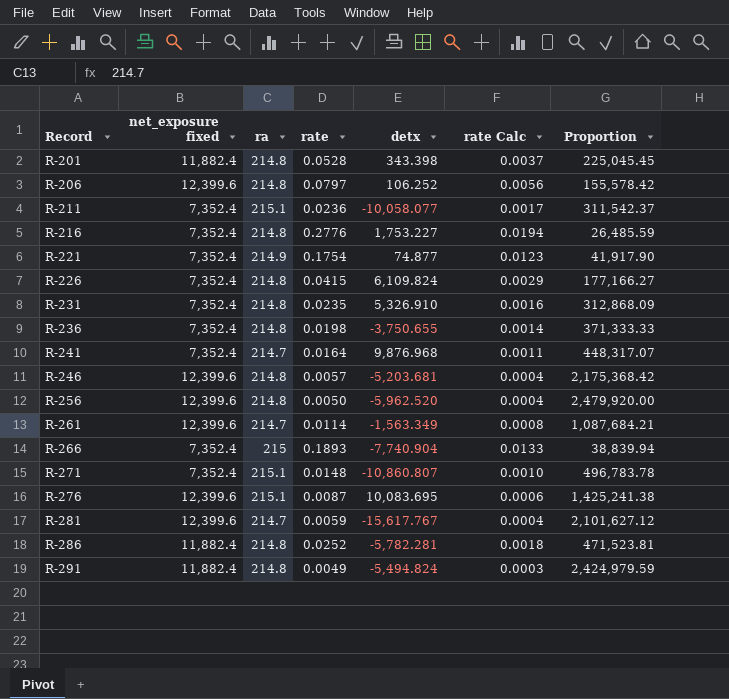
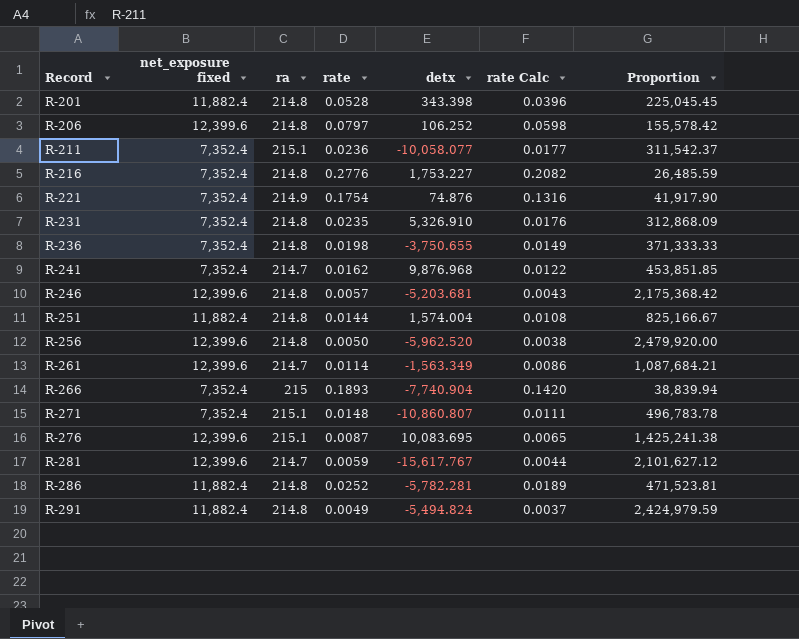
column rate Calc | formula: [rate] * 0.07 -> [rate] * 0.75
row R-226: 7,352.4 | 214.8 | 0.0415 | 6,109.824 | 0.0029 | 177,166.27 -> none
R-221 | detx: 74.877 -> 74.876
R-241 | rate: 0.0164 -> 0.0162
R-241 | Proportion: 448,317.07 -> 453,851.85
row R-251: none -> 11,882.4 | 214.8 | 0.0144 | 1,574.004 | 0.0108 | 825,166.67

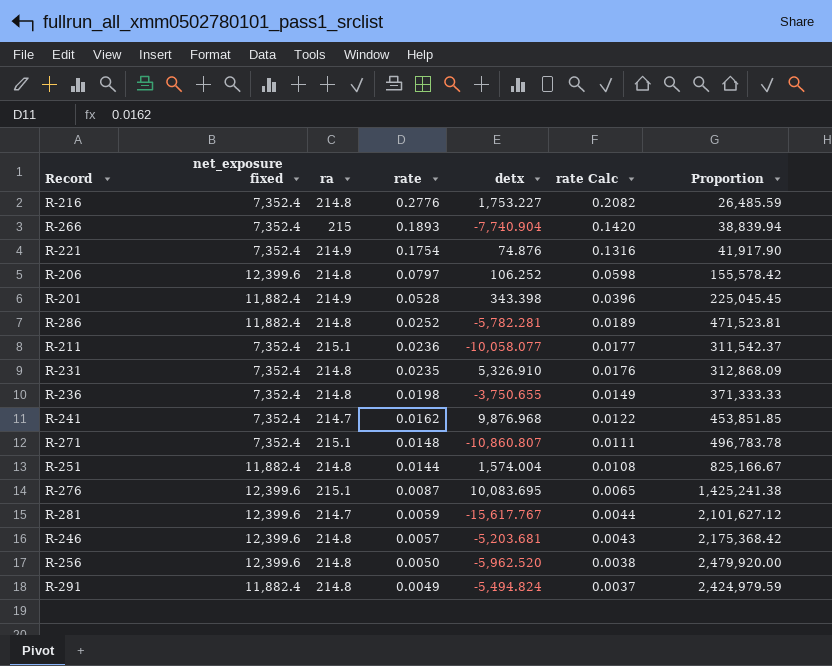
row order: Record ascending -> rate descending
row R-261: 12,399.6 | 214.7 | 0.0114 | -1,563.349 | 0.0086 | 1,087,684.21 -> none
R-201 | ra: 214.8 -> 214.9

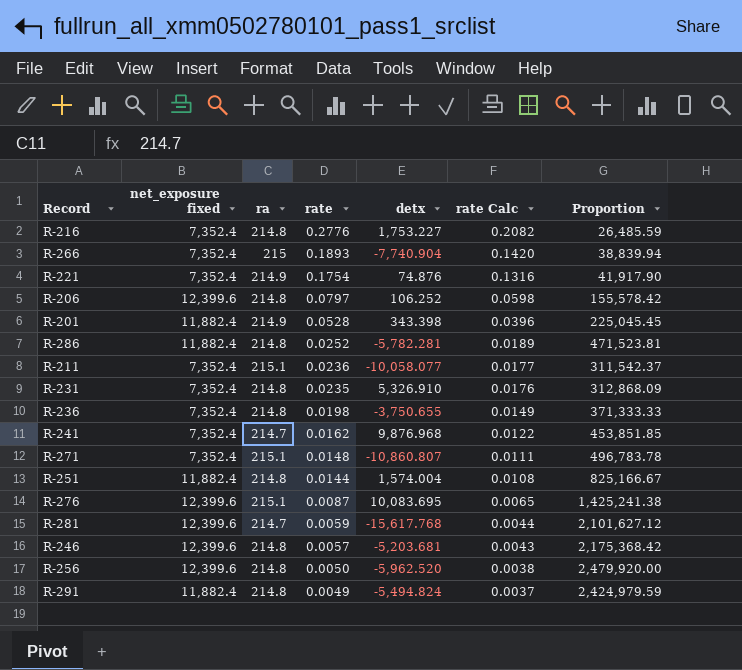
R-281 | detx: -15,617.767 -> -15,617.768

